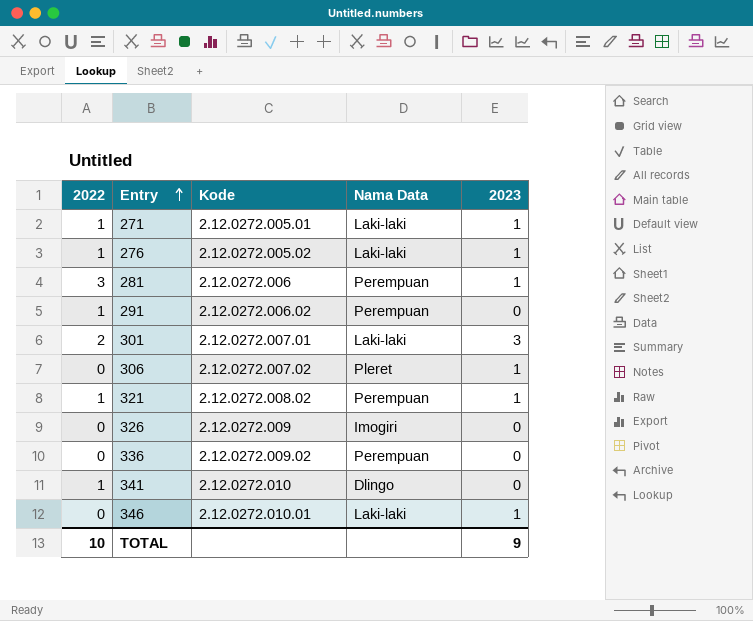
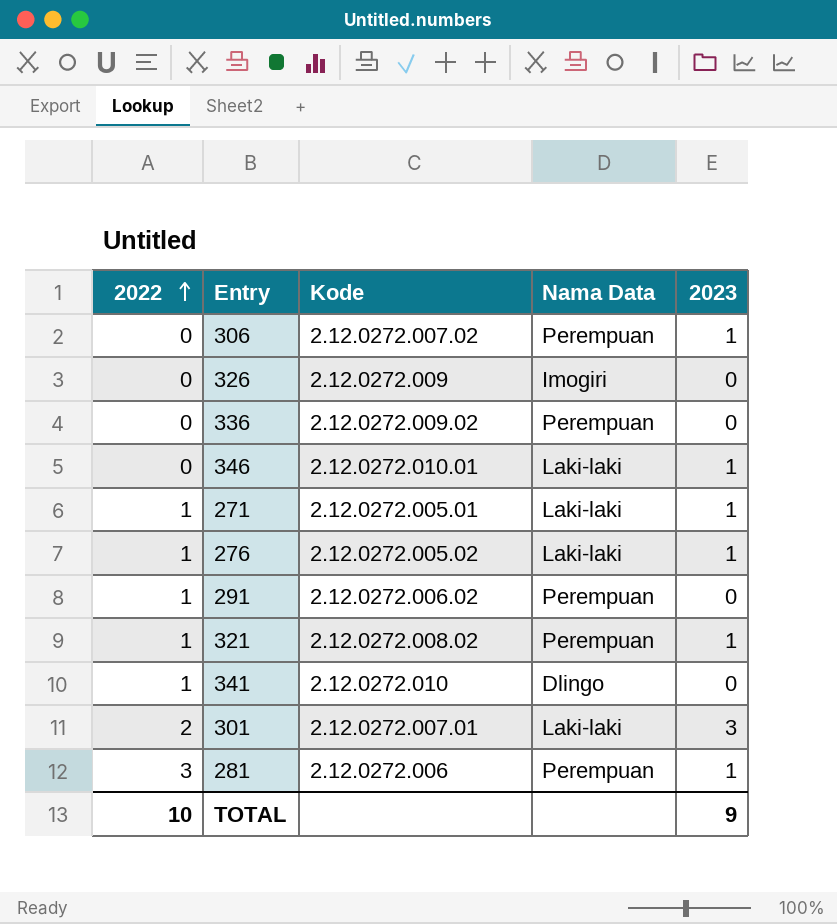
row order: Entry ascending -> 2022 ascending
306 | Nama Data: Pleret -> Perempuan

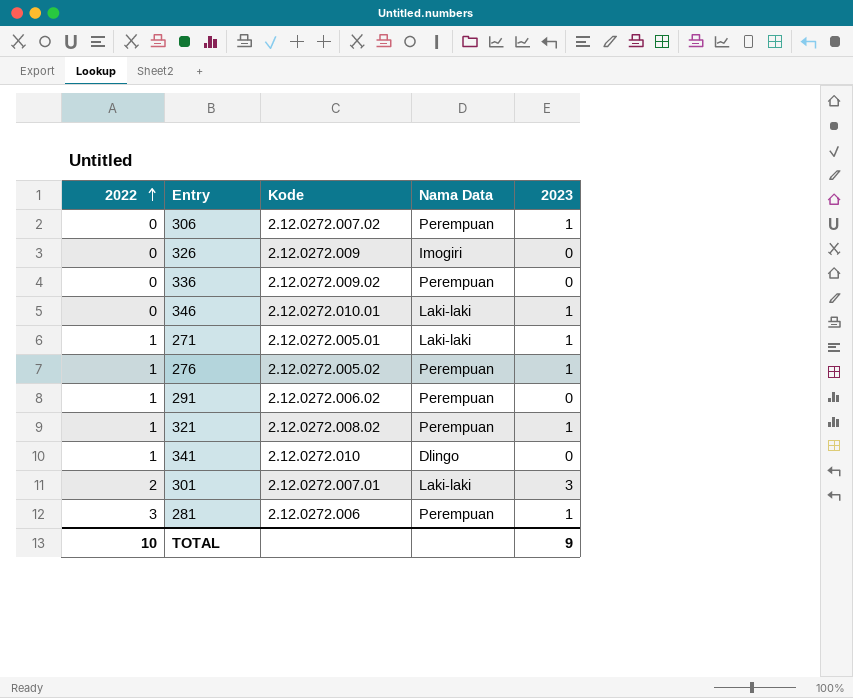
276 | Nama Data: Laki-laki -> Perempuan

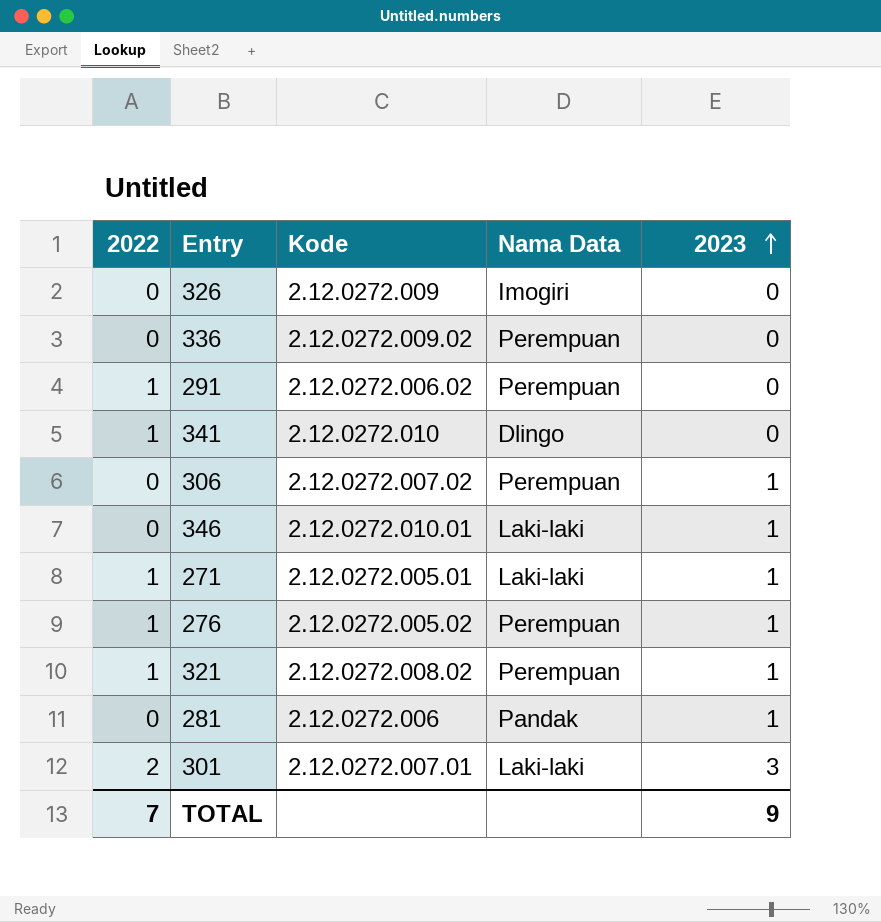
row order: 2022 ascending -> 2023 ascending
281 | 2022: 3 -> 0
281 | Nama Data: Perempuan -> Pandak
TOTAL | 2022: 10 -> 7

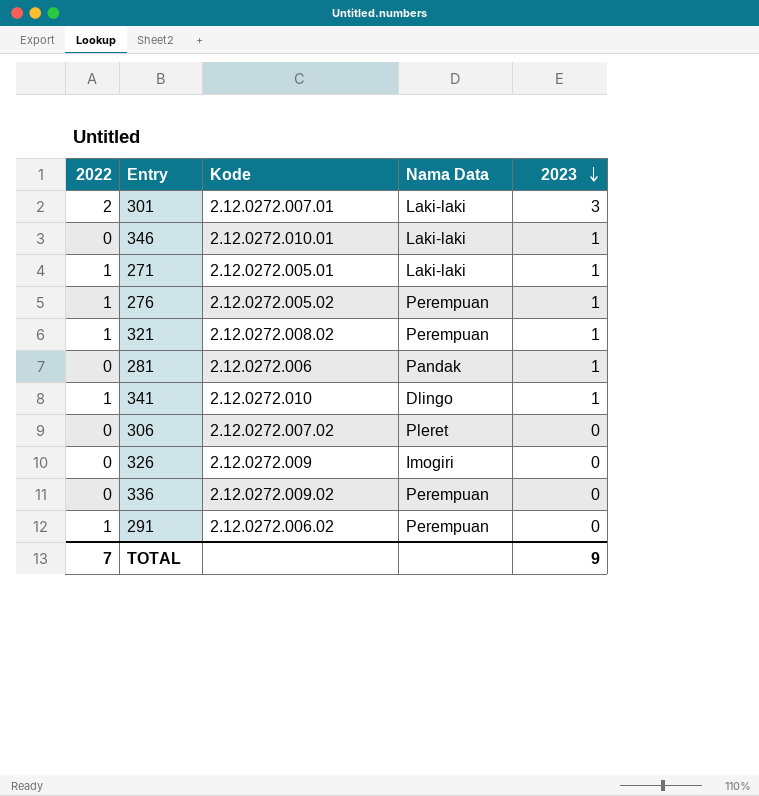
row order: 2023 ascending -> 2023 descending
341 | 2023: 0 -> 1
306 | Nama Data: Perempuan -> Pleret
306 | 2023: 1 -> 0

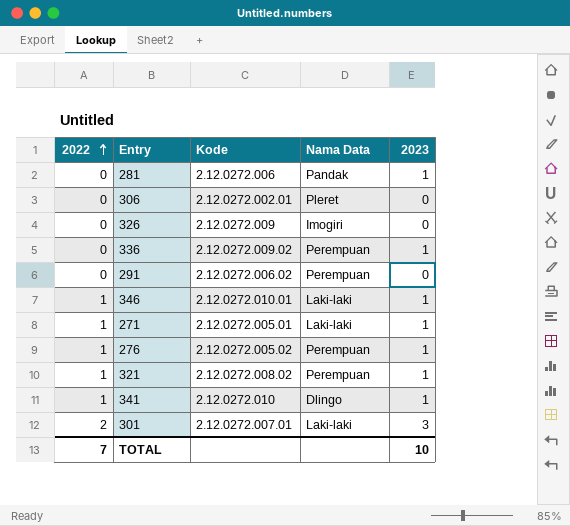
row order: 2023 descending -> 2022 ascending
306 | Kode: 2.12.0272.007.02 -> 2.12.0272.002.01
336 | 2023: 0 -> 1
291 | 2022: 1 -> 0
346 | 2022: 0 -> 1
TOTAL | 2023: 9 -> 10

